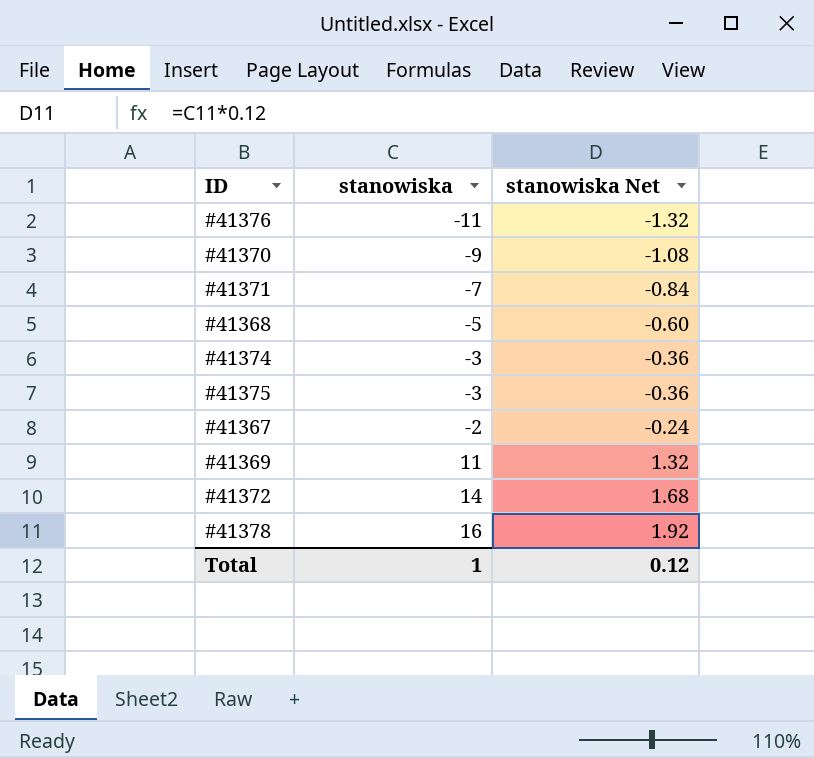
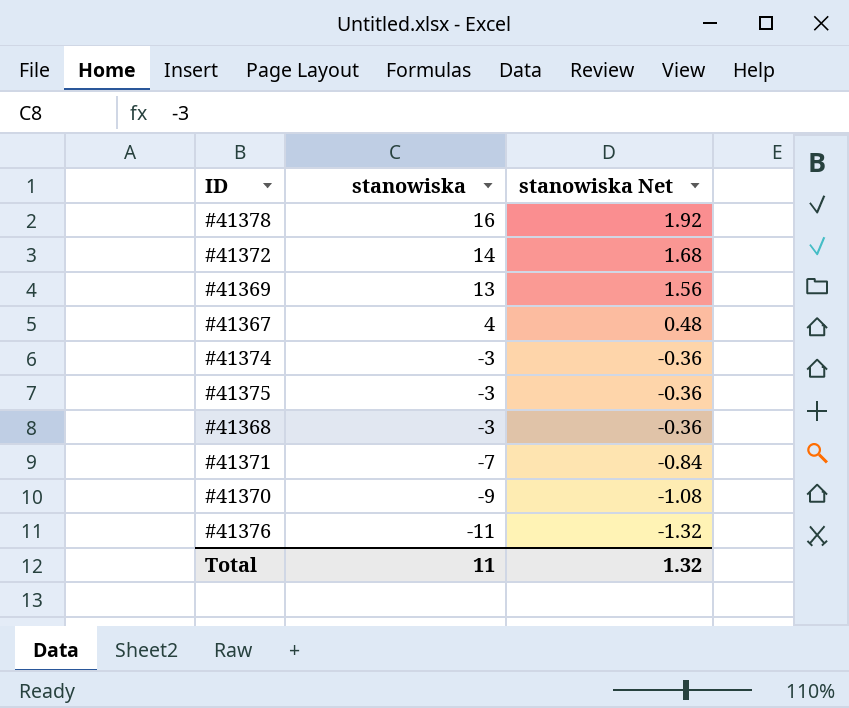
row order: stanowiska ascending -> stanowiska descending
#41369 | stanowiska: 11 -> 13
#41369 | stanowiska Net: 1.32 -> 1.56
#41367 | stanowiska: -2 -> 4
#41367 | stanowiska Net: -0.24 -> 0.48
#41368 | stanowiska: -5 -> -3
#41368 | stanowiska Net: -0.60 -> -0.36
Total | stanowiska: 1 -> 11
Total | stanowiska Net: 0.12 -> 1.32

